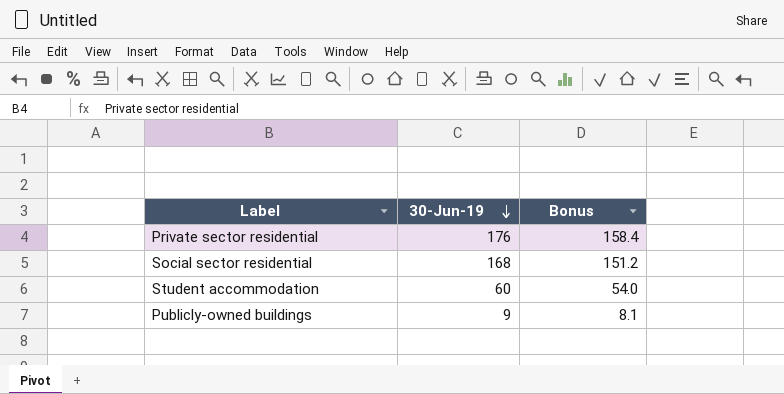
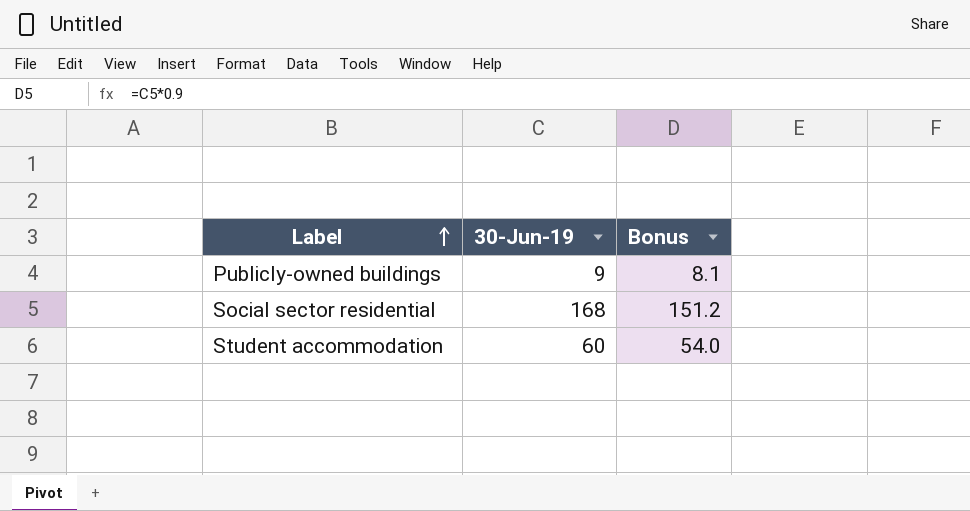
row order: 30-Jun-19 descending -> Label ascending
row Private sector residential: 176 | 158.4 -> none

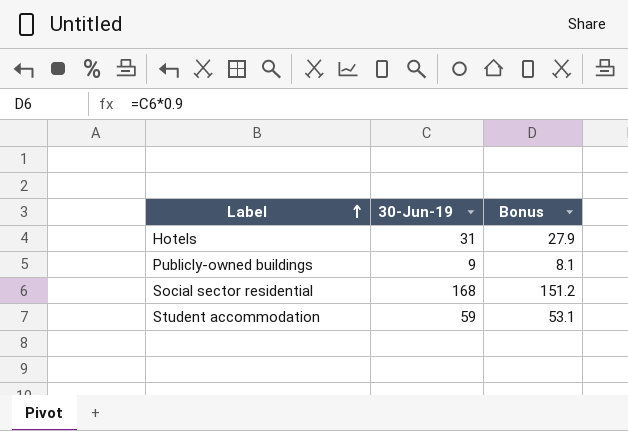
row Hotels: none -> 31 | 27.9
Student accommodation | 30-Jun-19: 60 -> 59
Student accommodation | Bonus: 54.0 -> 53.1

